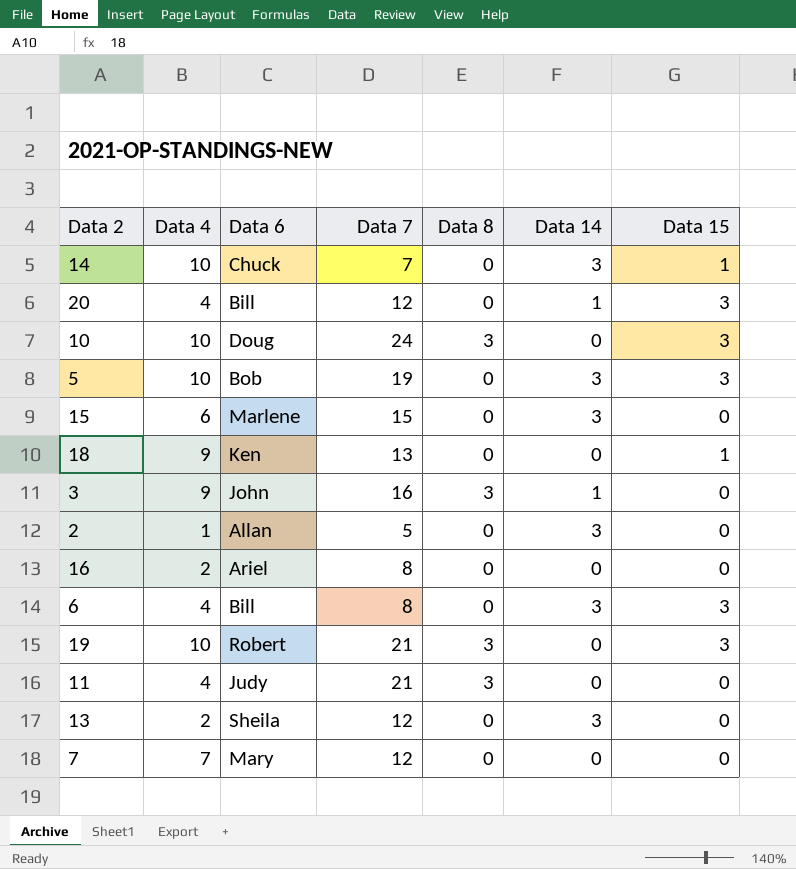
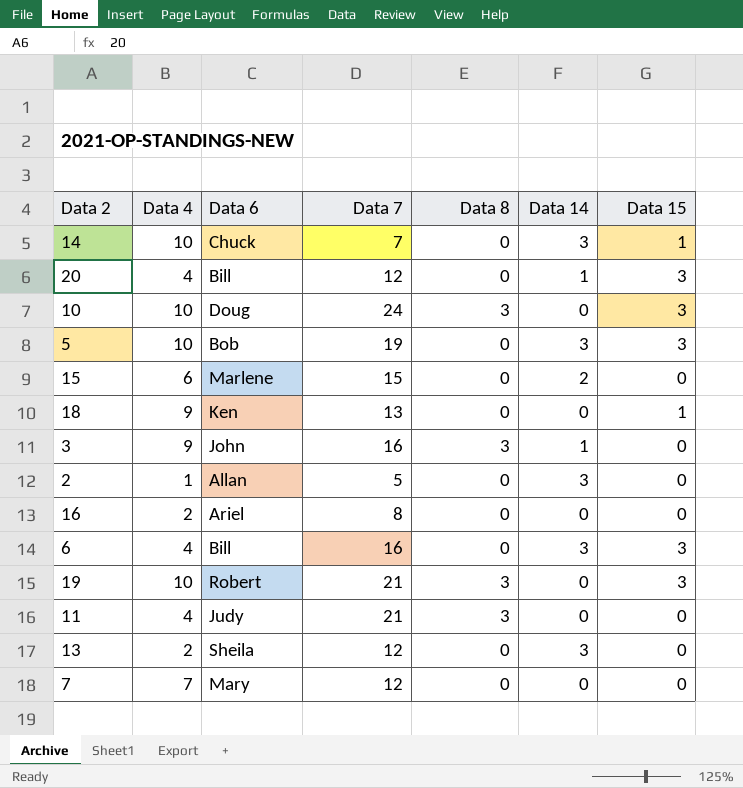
15 | Data 14: 3 -> 2
6 | Data 7: 8 -> 16

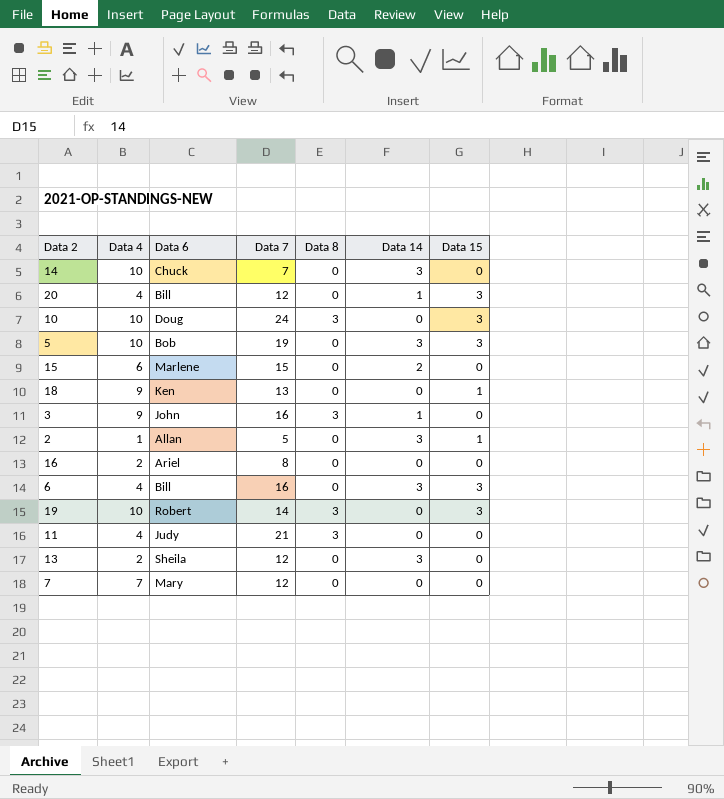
14 | Data 15: 1 -> 0
2 | Data 15: 0 -> 1
19 | Data 7: 21 -> 14

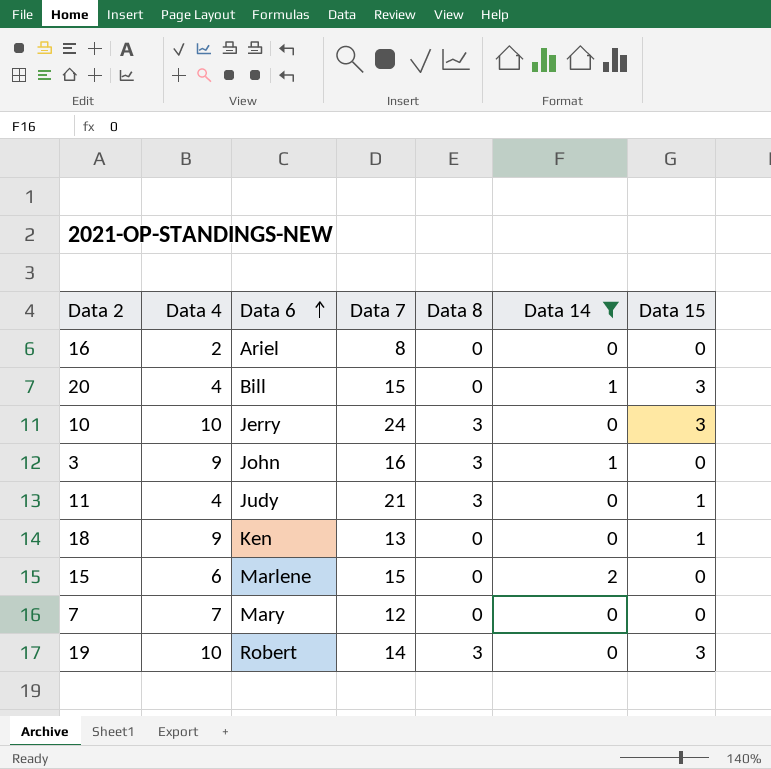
filter: none -> Data 14 != 3
row order: none -> Data 6 ascending
20 | Data 7: 12 -> 15
10 | Data 6: Doug -> Jerry
11 | Data 15: 0 -> 1

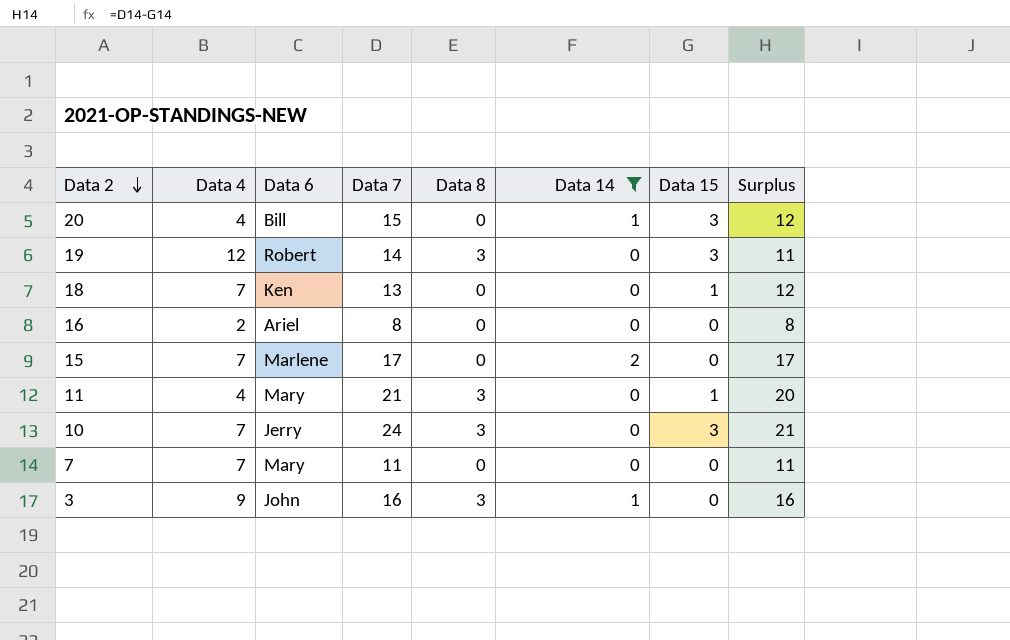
row order: Data 6 ascending -> Data 2 descending
column Surplus | formula: none -> [Data 7] - [Data 15]
19 | Data 4: 10 -> 12
18 | Data 4: 9 -> 7
15 | Data 4: 6 -> 7
15 | Data 7: 15 -> 17
11 | Data 6: Judy -> Mary
10 | Data 4: 10 -> 7
7 | Data 7: 12 -> 11

